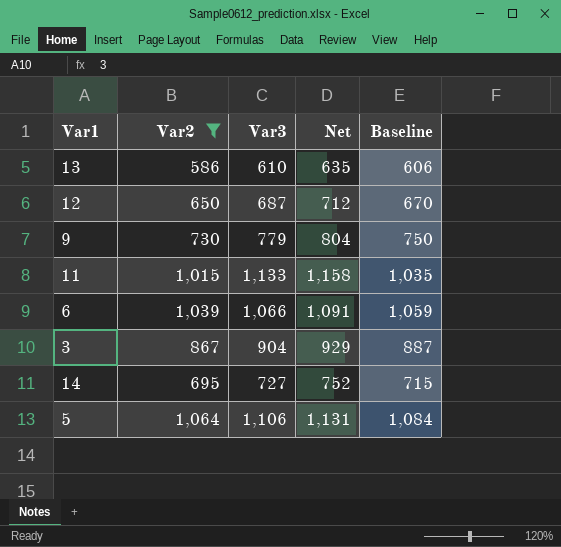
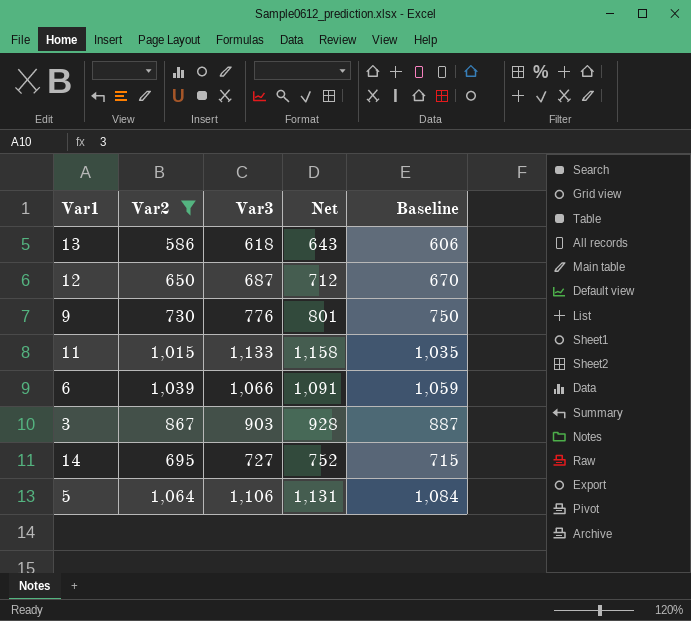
13 | Var3: 610 -> 618
13 | Net: 635 -> 643
9 | Var3: 779 -> 776
9 | Net: 804 -> 801
3 | Var3: 904 -> 903
3 | Net: 929 -> 928

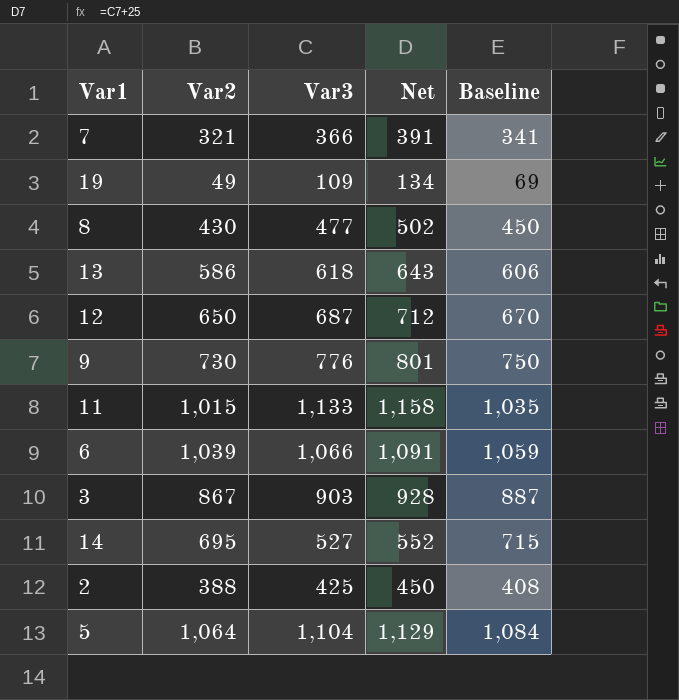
filter: Var2 >= 586 -> none
14 | Var3: 727 -> 527
14 | Net: 752 -> 552
5 | Var3: 1,106 -> 1,104
5 | Net: 1,131 -> 1,129

